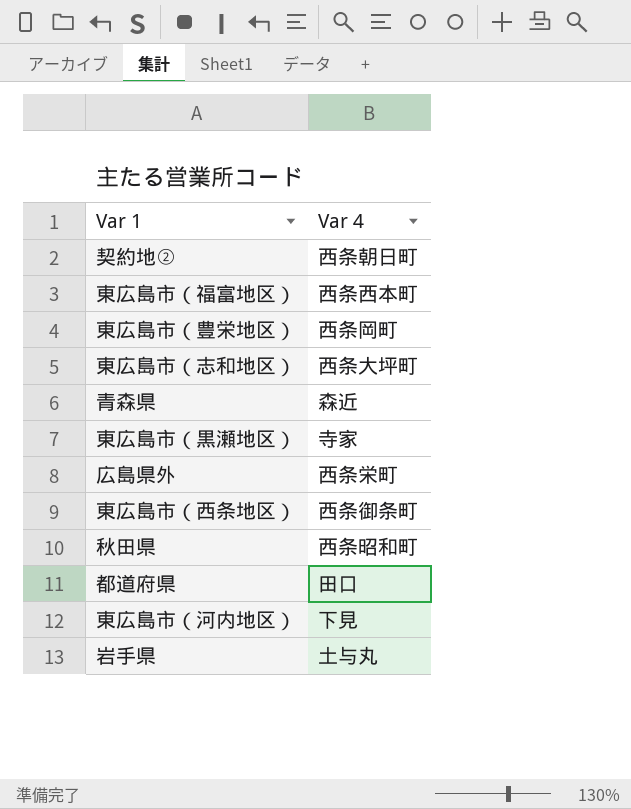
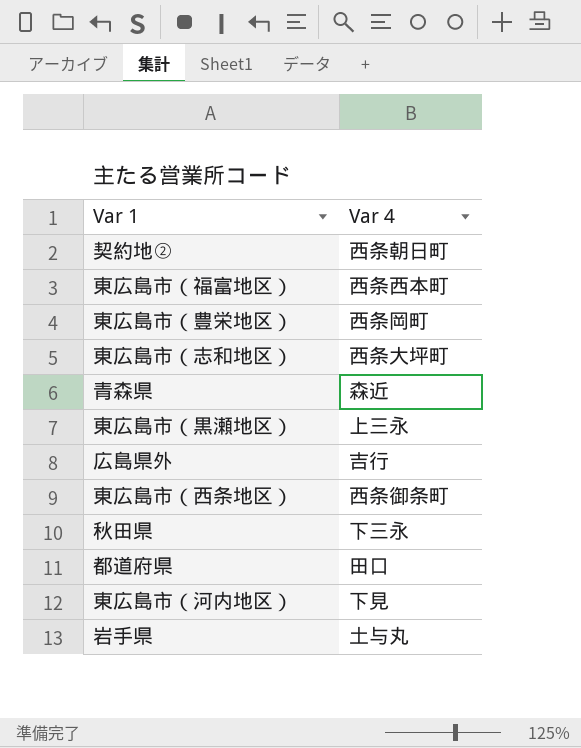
東広島市（黒瀬地区） | Var 4: 寺家 -> 上三永
広島県外 | Var 4: 西条栄町 -> 吉行
秋田県 | Var 4: 西条昭和町 -> 下三永

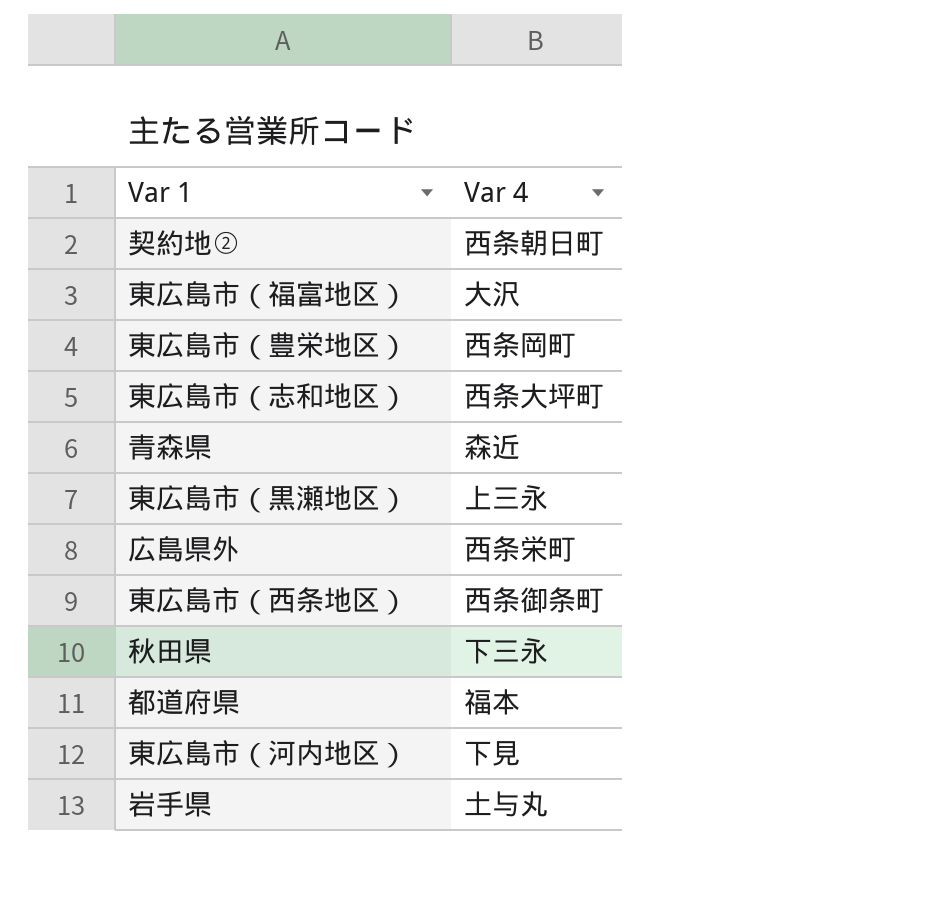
東広島市（福富地区） | Var 4: 西条西本町 -> 大沢
広島県外 | Var 4: 吉行 -> 西条栄町
都道府県 | Var 4: 田口 -> 福本

